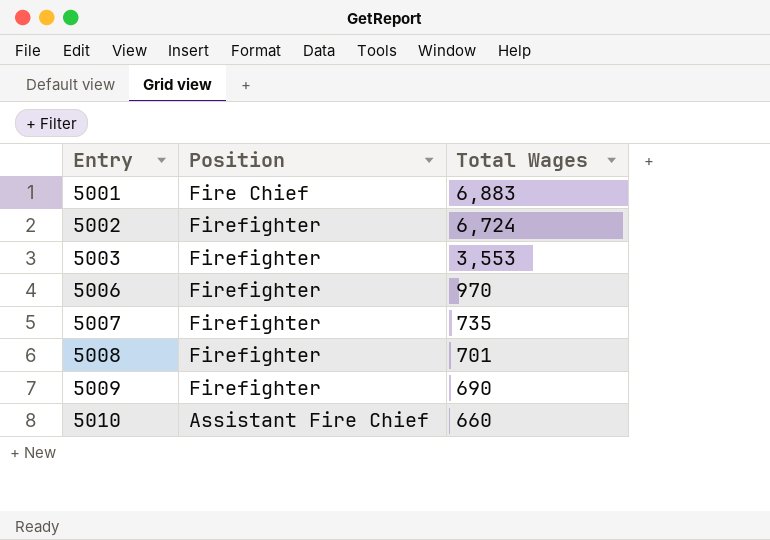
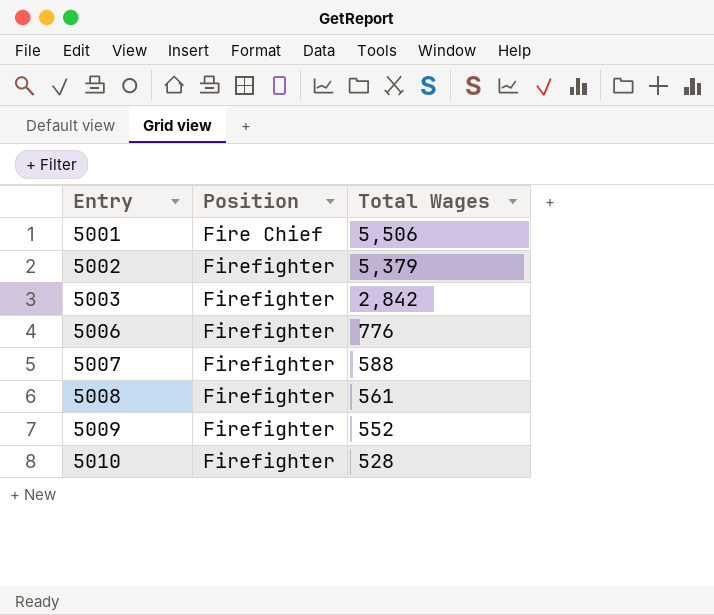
5001 | Total Wages: 6,883 -> 5,506
5002 | Total Wages: 6,724 -> 5,379
5003 | Total Wages: 3,553 -> 2,842
5006 | Total Wages: 970 -> 776
5007 | Total Wages: 735 -> 588
5008 | Total Wages: 701 -> 561
5009 | Total Wages: 690 -> 552
5010 | Position: Assistant Fire Chief -> Firefighter
5010 | Total Wages: 660 -> 528

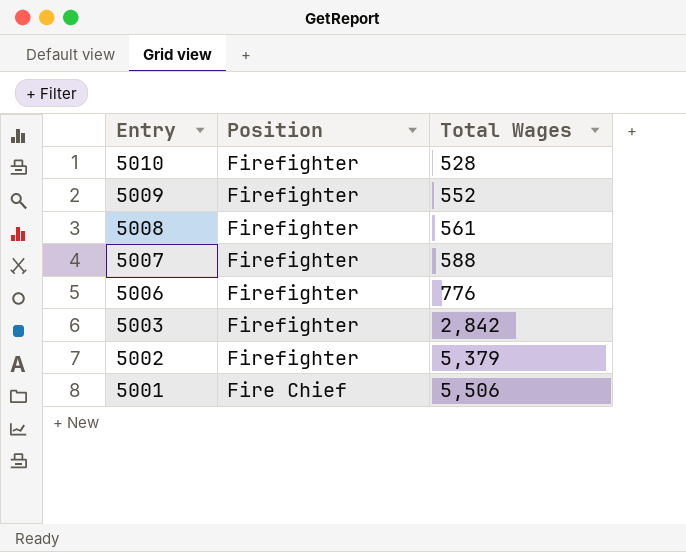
row order: Entry ascending -> Entry descending

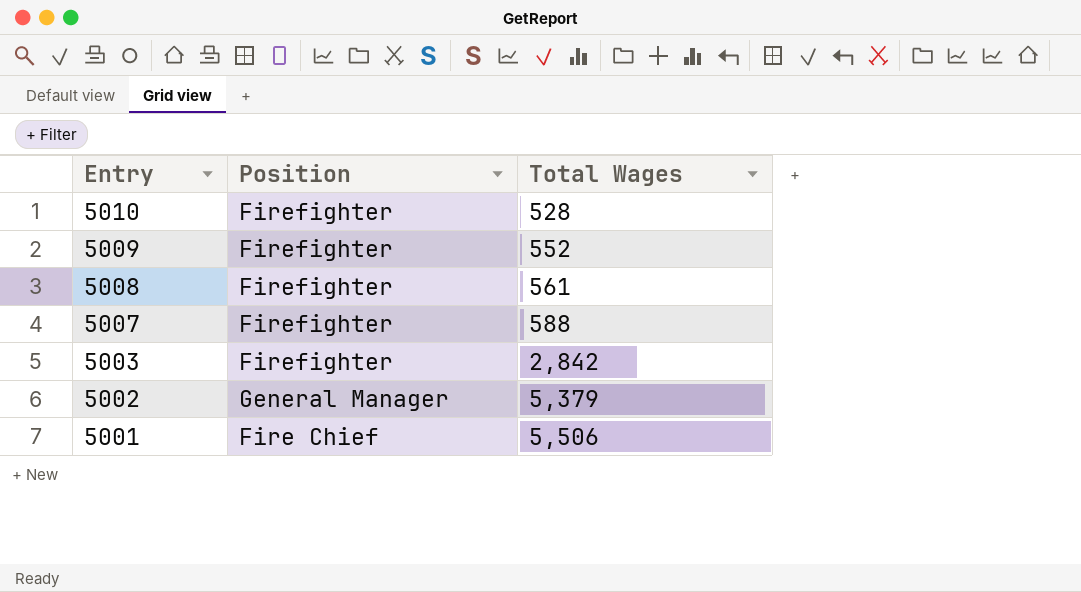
row 5006: Firefighter | 776 -> none
5002 | Position: Firefighter -> General Manager

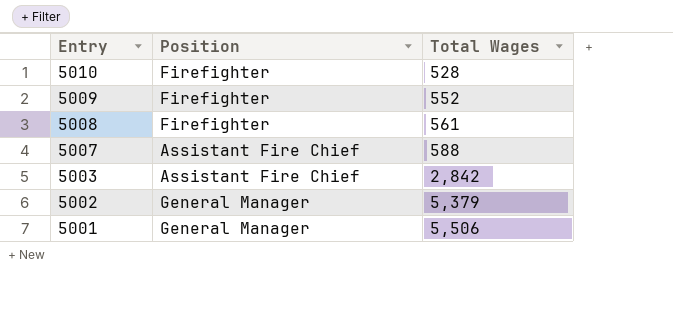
5007 | Position: Firefighter -> Assistant Fire Chief
5003 | Position: Firefighter -> Assistant Fire Chief
5001 | Position: Fire Chief -> General Manager

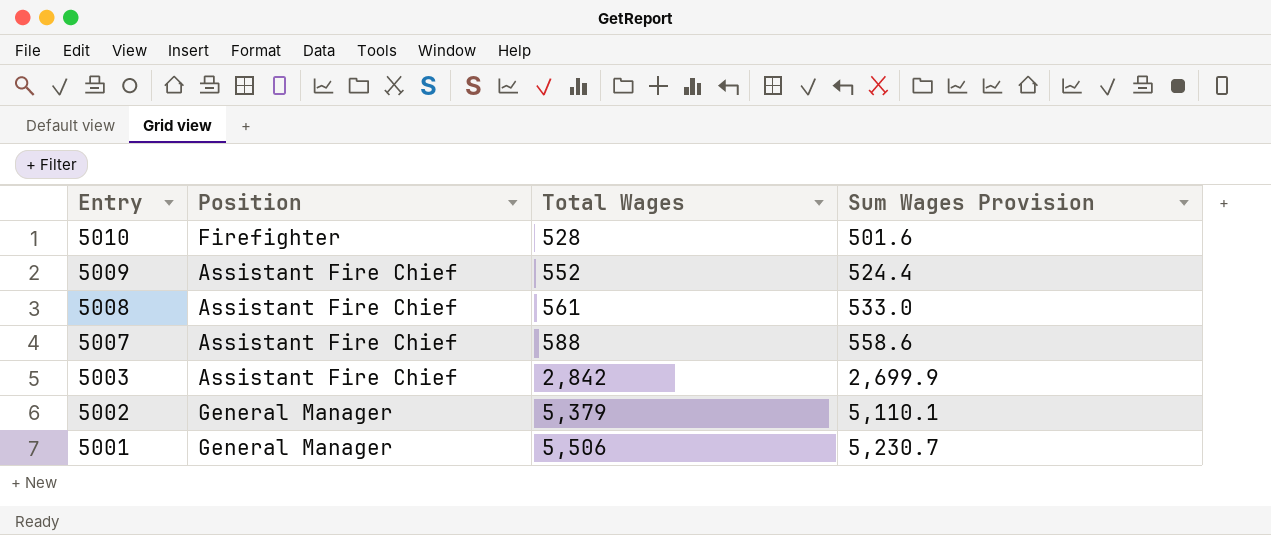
column Sum Wages Provision | formula: none -> [Total Wages] * 0.95
5009 | Position: Firefighter -> Assistant Fire Chief
5008 | Position: Firefighter -> Assistant Fire Chief

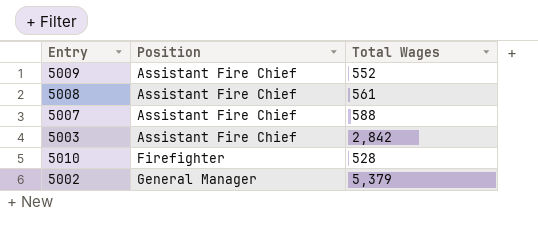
row order: Entry descending -> Position ascending
column Sum Wages Provision | formula: [Total Wages] * 0.95 -> none
row 5001: General Manager | 5,506 | 5,230.7 -> none

